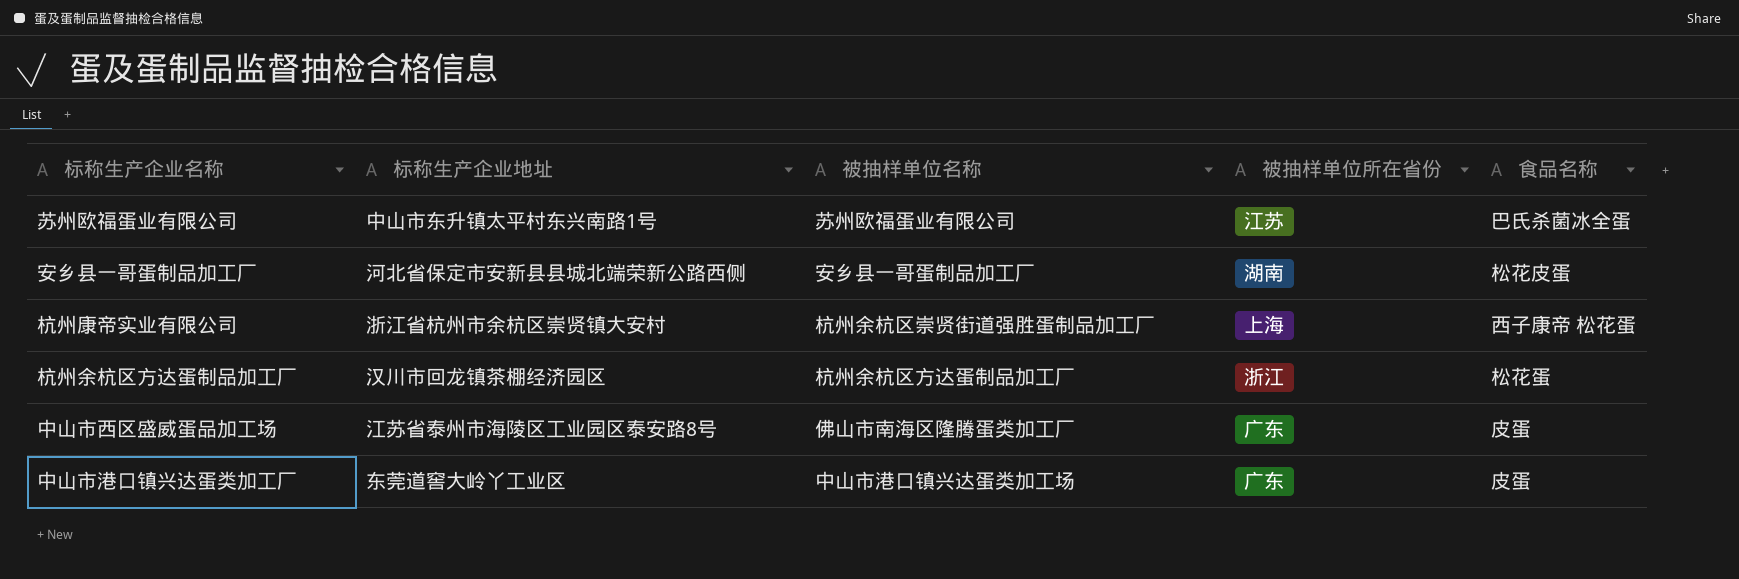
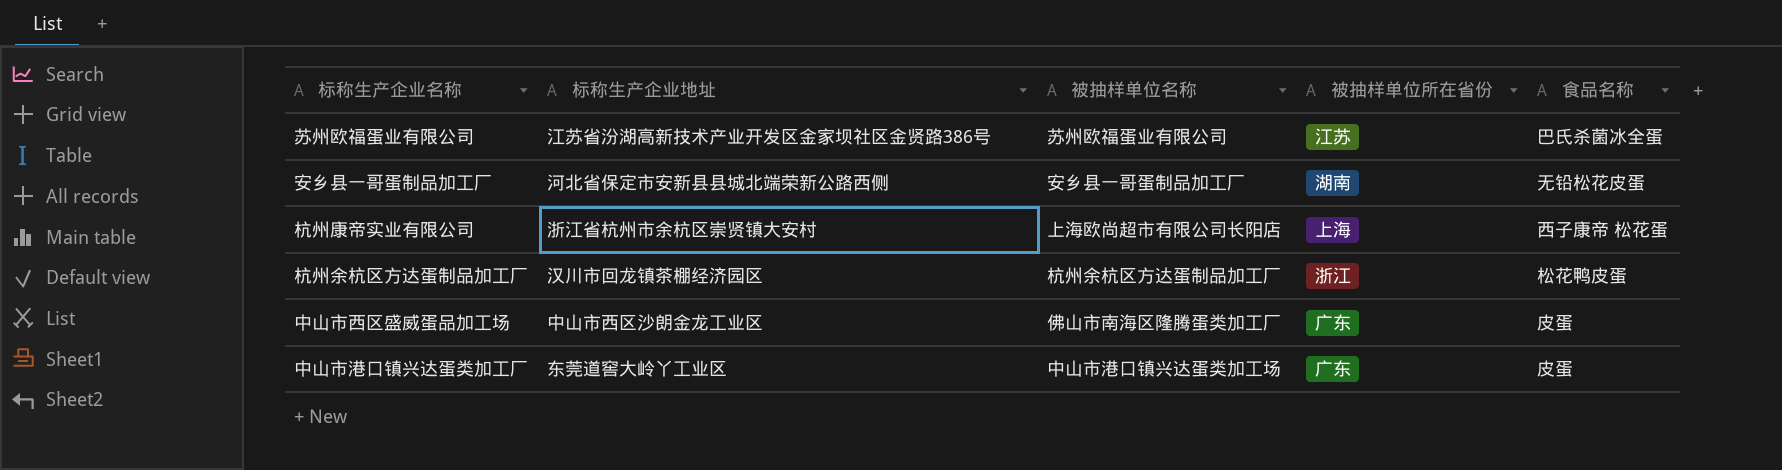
苏州欧福蛋业有限公司 | 标称生产企业地址: 中山市东升镇太平村东兴南路1号 -> 江苏省汾湖高新技术产业开发区金家坝社区金贤路386号
安乡县一哥蛋制品加工厂 | 食品名称: 松花皮蛋 -> 无铅松花皮蛋
杭州康帝实业有限公司 | 被抽样单位名称: 杭州余杭区崇贤街道强胜蛋制品加工厂 -> 上海欧尚超市有限公司长阳店
杭州余杭区方达蛋制品加工厂 | 食品名称: 松花蛋 -> 松花鸭皮蛋
中山市西区盛威蛋品加工场 | 标称生产企业地址: 江苏省泰州市海陵区工业园区泰安路8号 -> 中山市西区沙朗金龙工业区

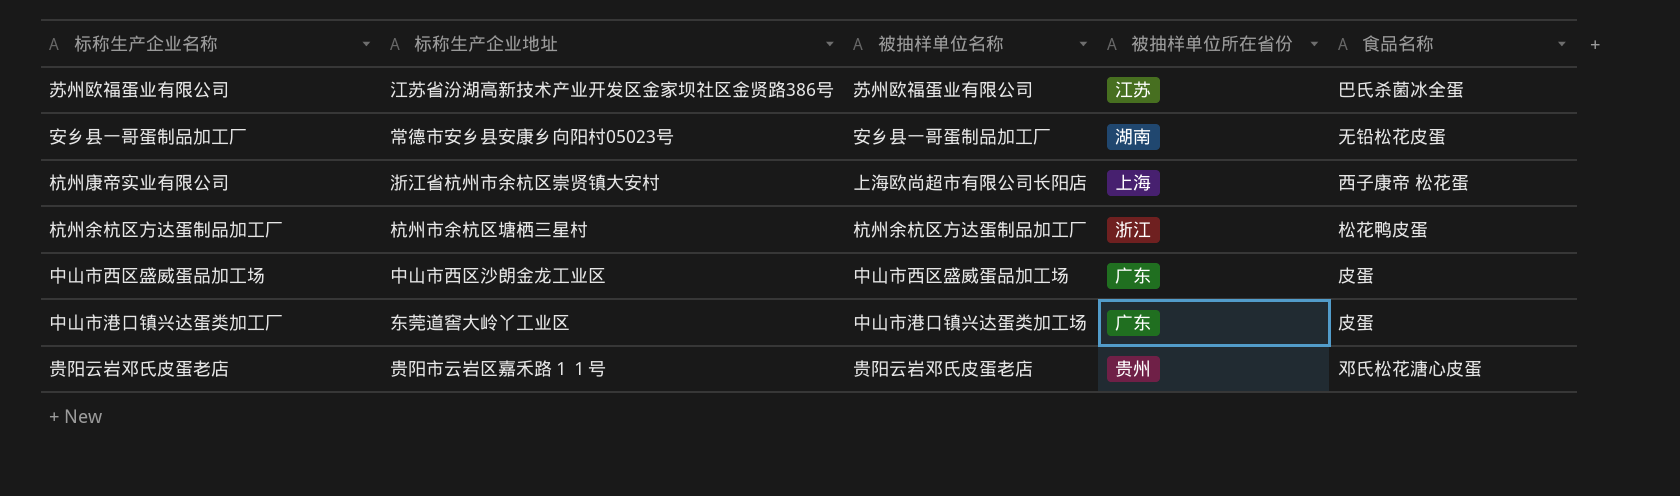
安乡县一哥蛋制品加工厂 | 标称生产企业地址: 河北省保定市安新县县城北端荣新公路西侧 -> 常德市安乡县安康乡向阳村05023号
杭州余杭区方达蛋制品加工厂 | 标称生产企业地址: 汉川市回龙镇茶棚经济园区 -> 杭州市余杭区塘栖三星村
中山市西区盛威蛋品加工场 | 被抽样单位名称: 佛山市南海区隆腾蛋类加工厂 -> 中山市西区盛威蛋品加工场
row 贵阳云岩邓氏皮蛋老店: none -> 贵阳市云岩区嘉禾路１１号 | 贵阳云岩邓氏皮蛋老店 | 贵州 | 邓氏松花溏心皮蛋

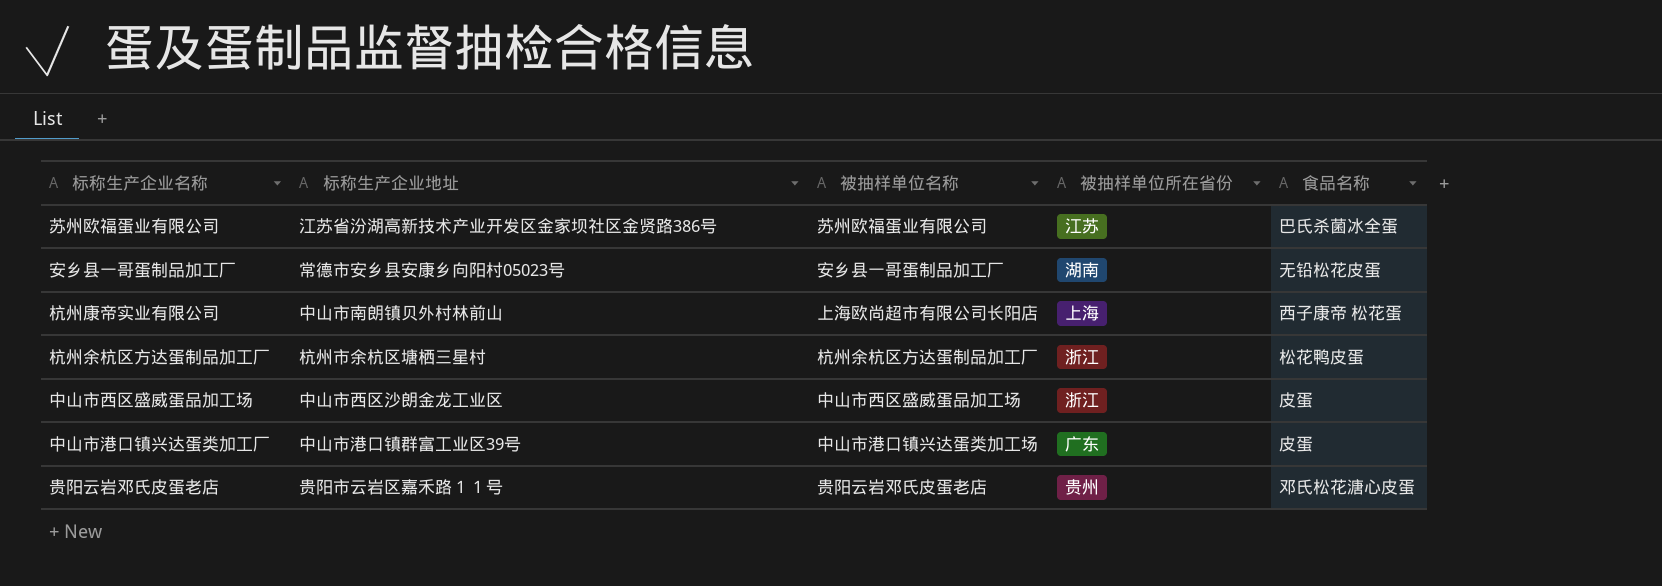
杭州康帝实业有限公司 | 标称生产企业地址: 浙江省杭州市余杭区崇贤镇大安村 -> 中山市南朗镇贝外村林前山
中山市西区盛威蛋品加工场 | 被抽样单位所在省份: 广东 -> 浙江
中山市港口镇兴达蛋类加工厂 | 标称生产企业地址: 东莞道窖大岭丫工业区 -> 中山市港口镇群富工业区39号

